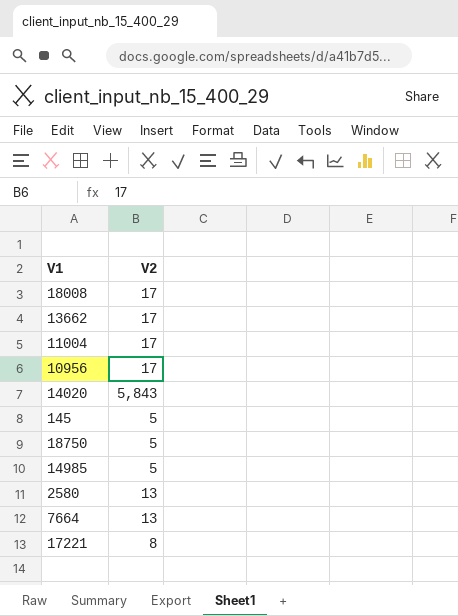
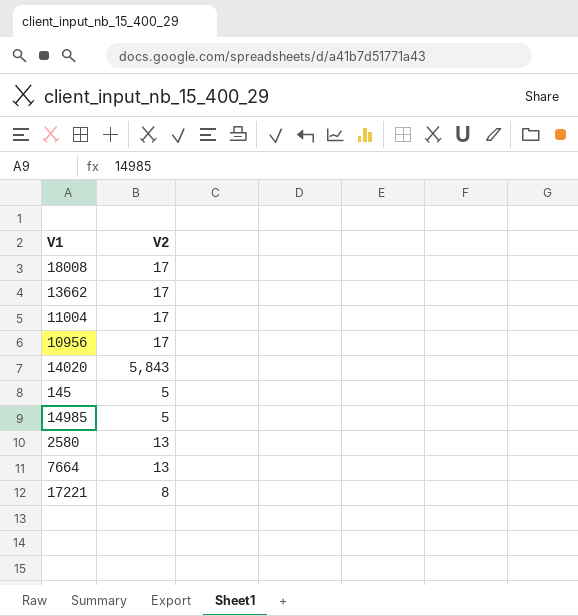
row 18750: 5 -> none

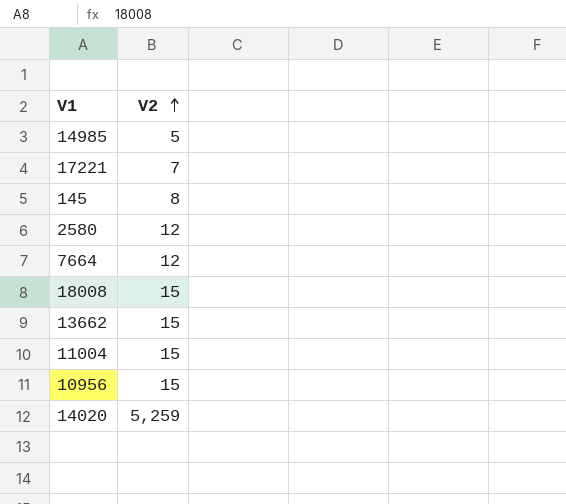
row order: none -> V2 ascending
17221 | V2: 8 -> 7
145 | V2: 5 -> 8
2580 | V2: 13 -> 12
7664 | V2: 13 -> 12
18008 | V2: 17 -> 15
13662 | V2: 17 -> 15
11004 | V2: 17 -> 15
10956 | V2: 17 -> 15
14020 | V2: 5,843 -> 5,259

